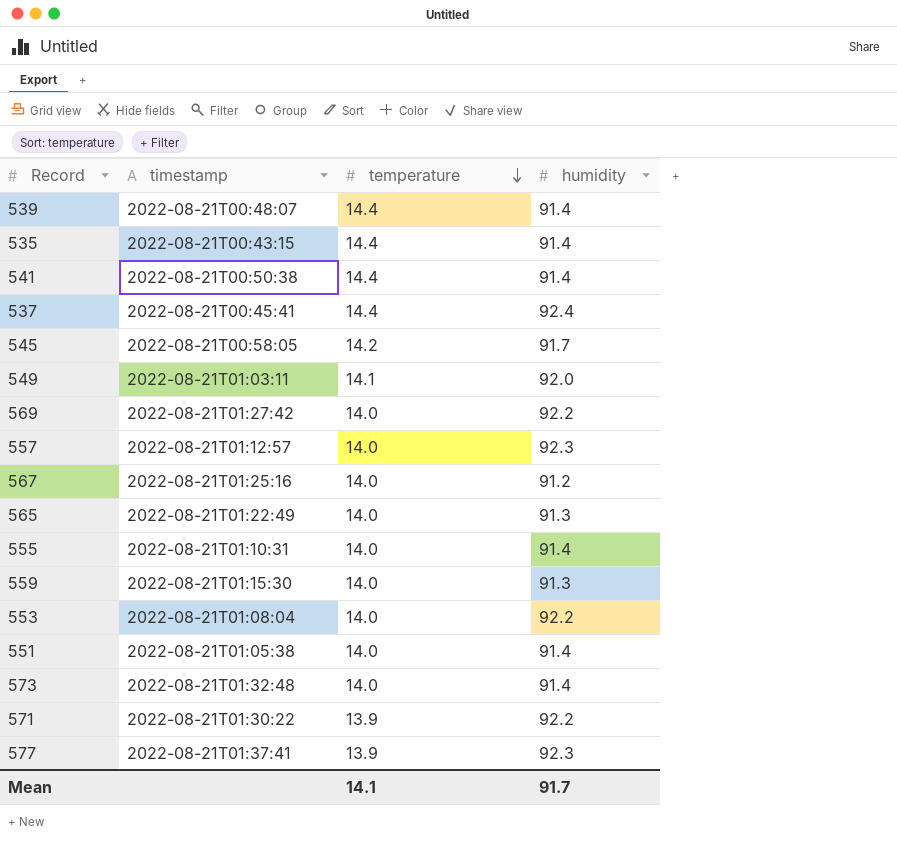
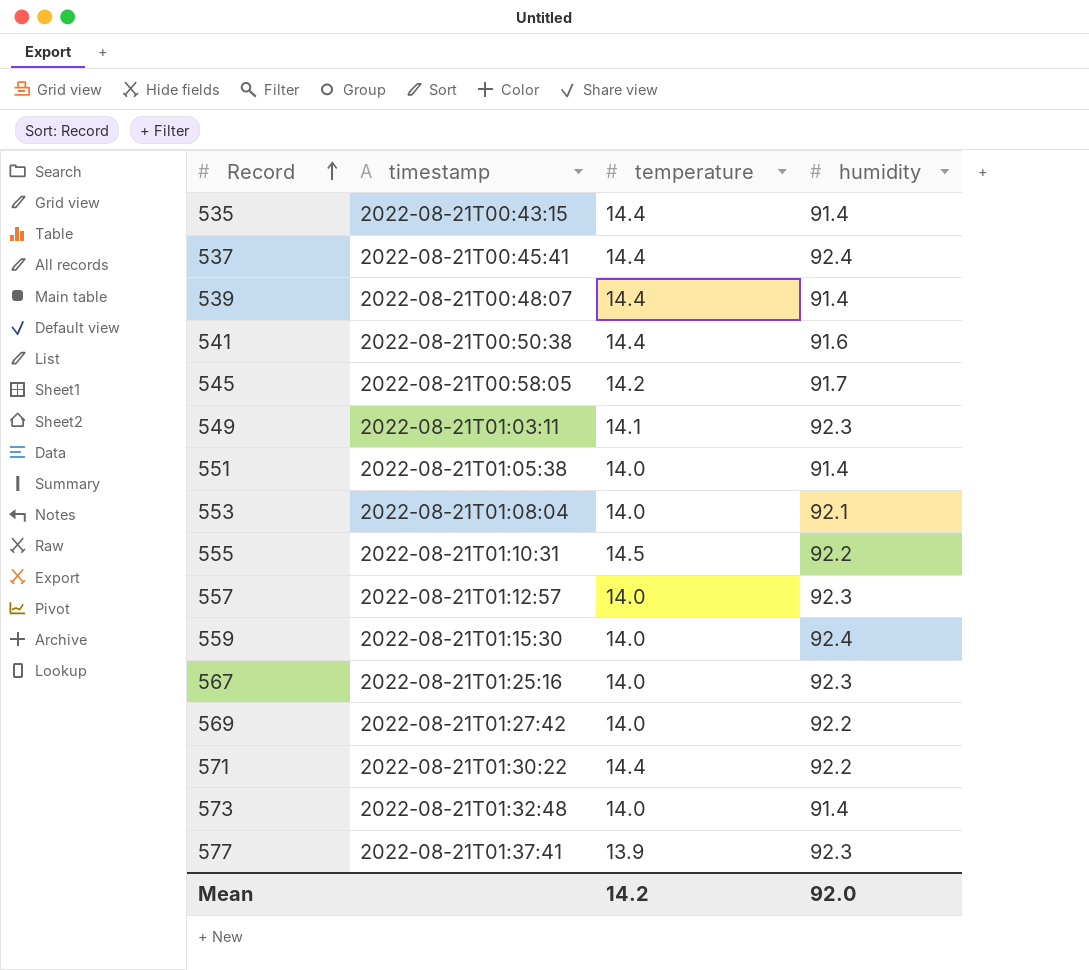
row order: temperature descending -> Record ascending
row 565: 2022-08-21T01:22:49 | 14.0 | 91.3 -> none
541 | humidity: 91.4 -> 91.6
549 | humidity: 92.0 -> 92.3
553 | humidity: 92.2 -> 92.1
555 | temperature: 14.0 -> 14.5
555 | humidity: 91.4 -> 92.2
559 | humidity: 91.3 -> 92.4
567 | humidity: 91.2 -> 92.3
571 | temperature: 13.9 -> 14.4
Mean | temperature: 14.1 -> 14.2
Mean | humidity: 91.7 -> 92.0

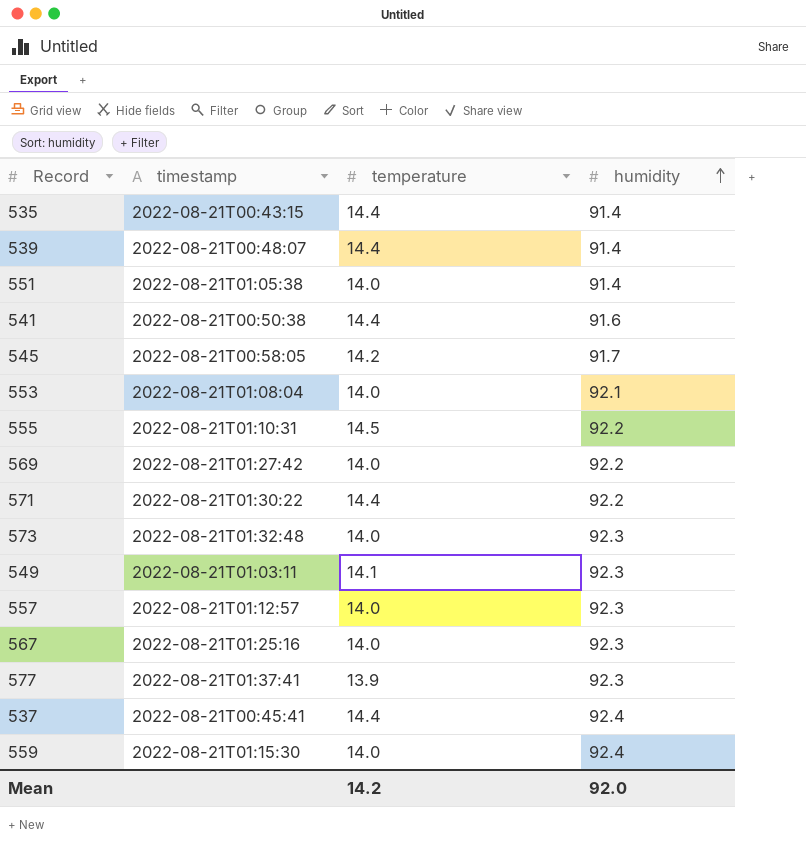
row order: Record ascending -> humidity ascending
573 | humidity: 91.4 -> 92.3

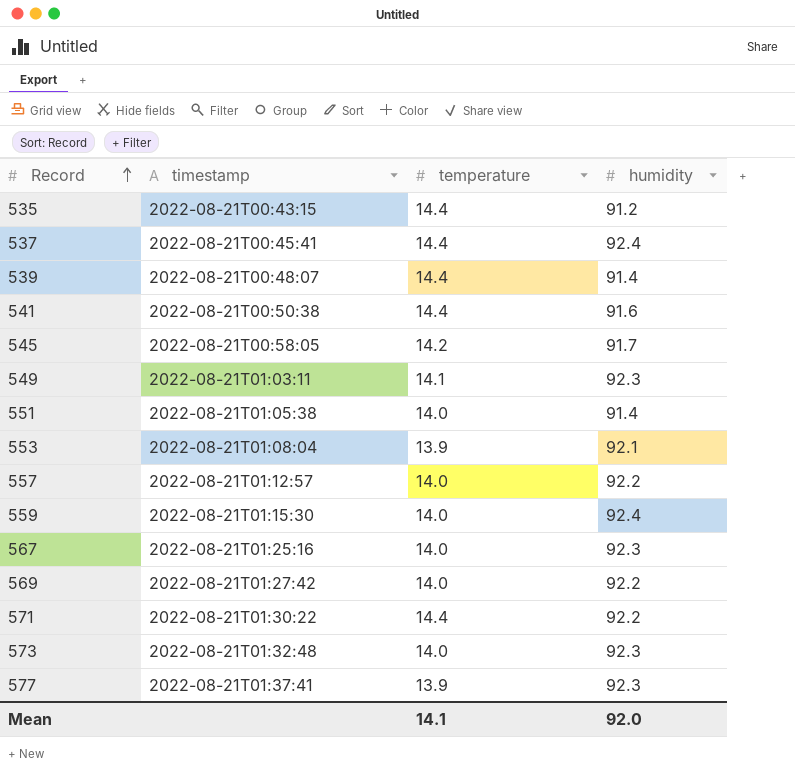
row order: humidity ascending -> Record ascending
row 555: 2022-08-21T01:10:31 | 14.5 | 92.2 -> none
535 | humidity: 91.4 -> 91.2
553 | temperature: 14.0 -> 13.9
557 | humidity: 92.3 -> 92.2
Mean | temperature: 14.2 -> 14.1

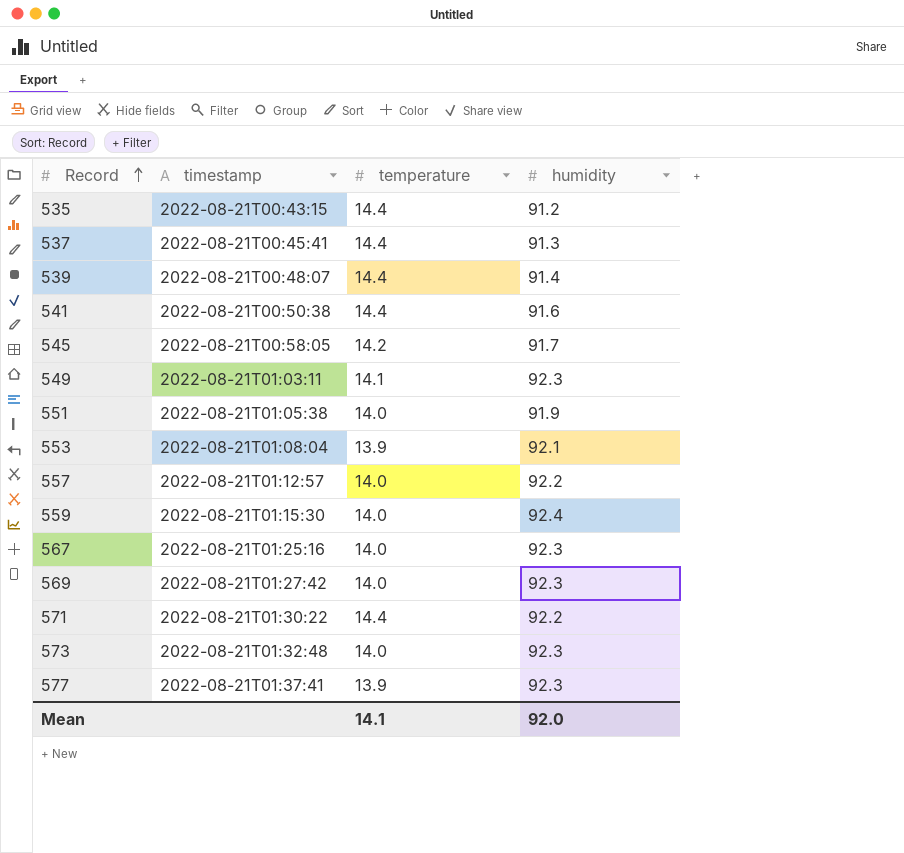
537 | humidity: 92.4 -> 91.3
551 | humidity: 91.4 -> 91.9
569 | humidity: 92.2 -> 92.3

